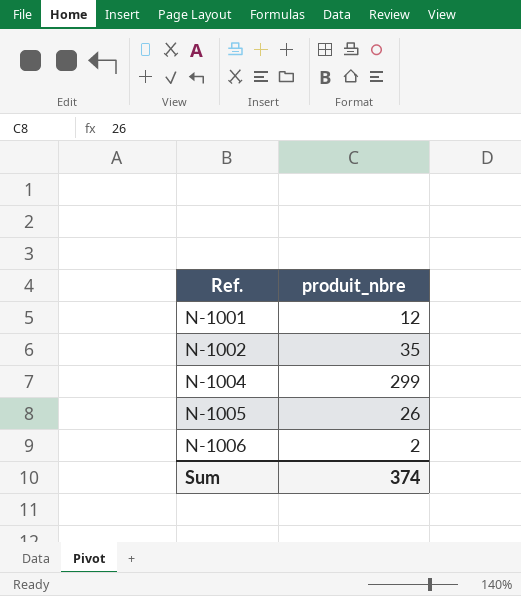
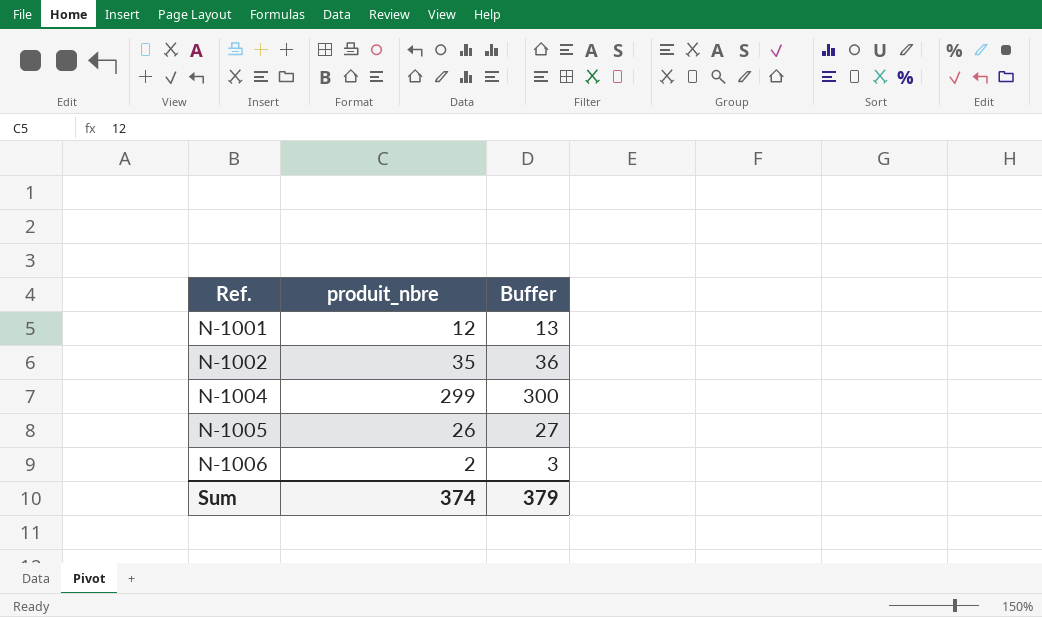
column Buffer | formula: none -> [produit_nbre] + 1

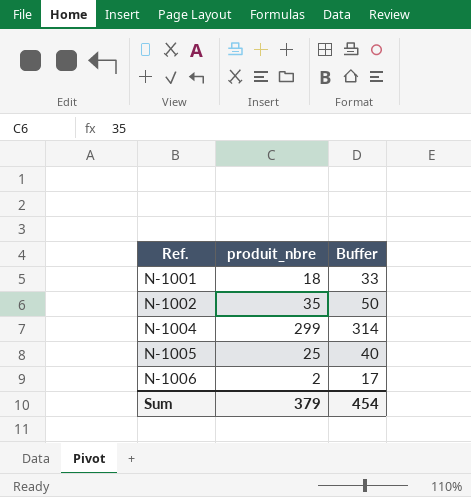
column Buffer | formula: [produit_nbre] + 1 -> [produit_nbre] + 15
N-1001 | produit_nbre: 12 -> 18
N-1005 | produit_nbre: 26 -> 25
Sum | produit_nbre: 374 -> 379
Sum | Buffer: 379 -> 454

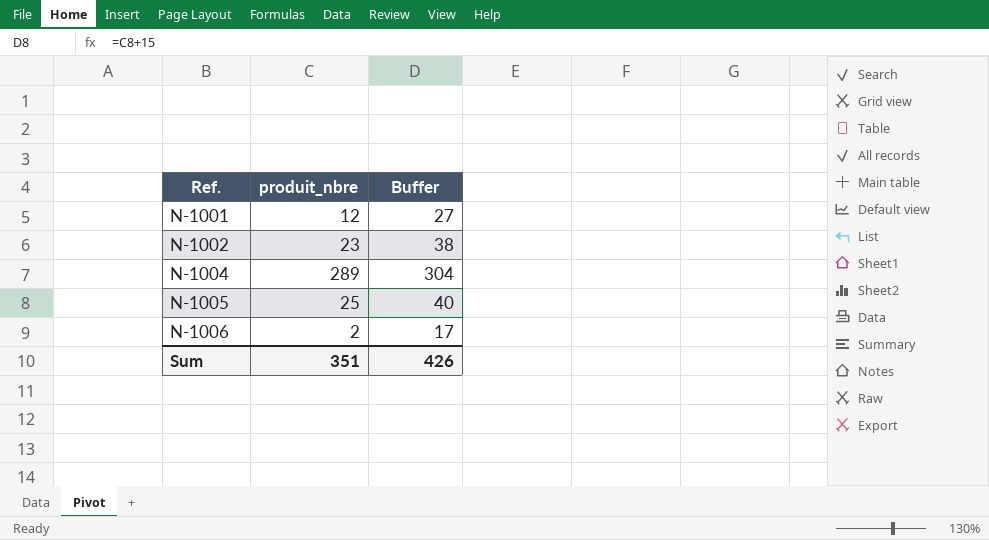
N-1001 | produit_nbre: 18 -> 12
N-1001 | Buffer: 33 -> 27
N-1002 | produit_nbre: 35 -> 23
N-1002 | Buffer: 50 -> 38
N-1004 | produit_nbre: 299 -> 289
N-1004 | Buffer: 314 -> 304
Sum | produit_nbre: 379 -> 351
Sum | Buffer: 454 -> 426

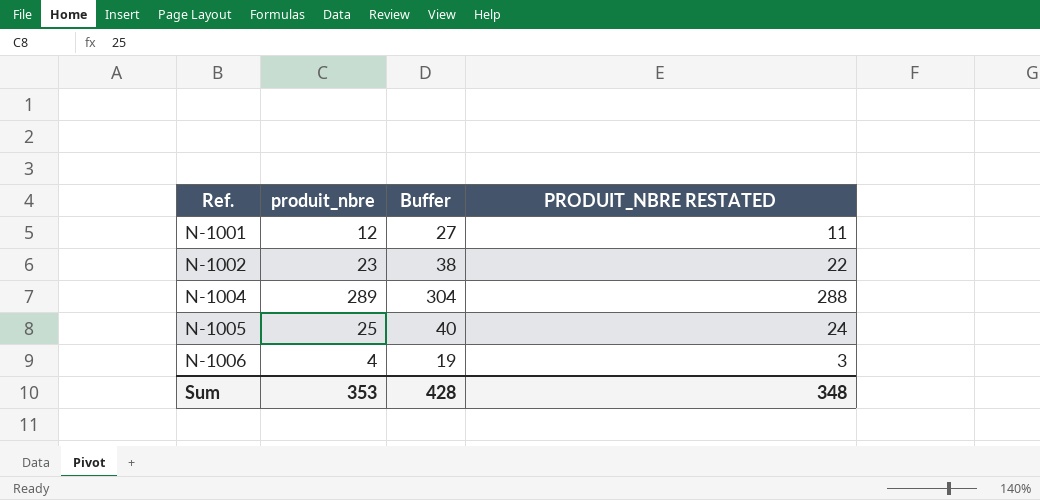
column PRODUIT_NBRE RESTATED | formula: none -> [produit_nbre] - 1
N-1006 | produit_nbre: 2 -> 4
N-1006 | Buffer: 17 -> 19
Sum | produit_nbre: 351 -> 353
Sum | Buffer: 426 -> 428

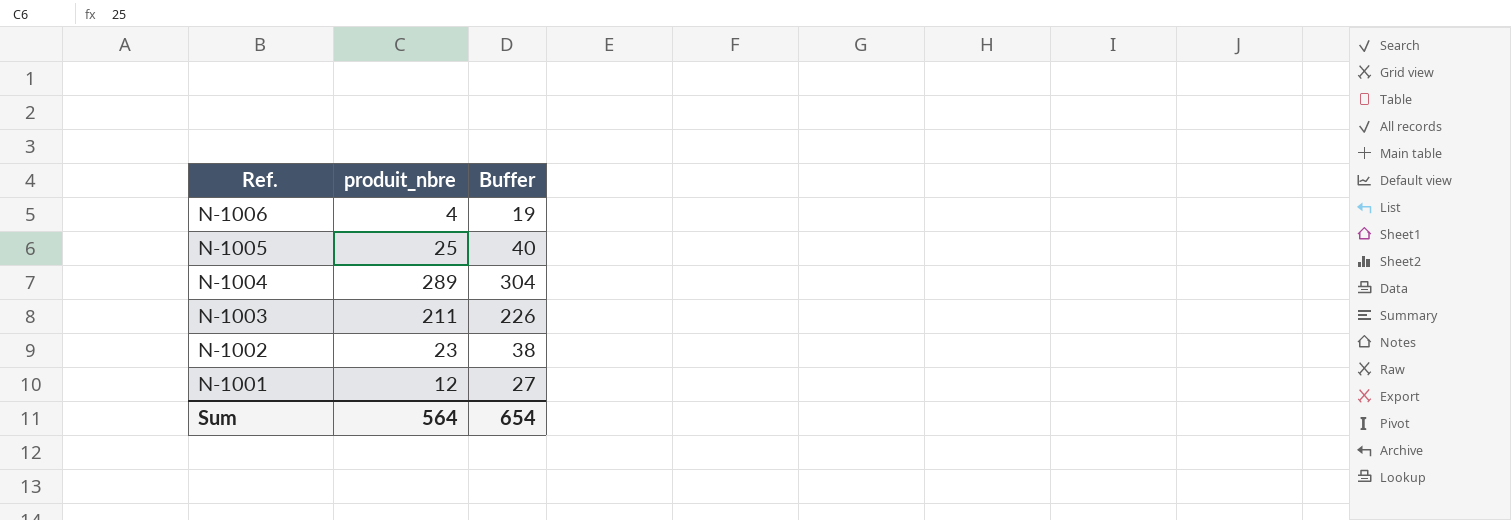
row order: Ref. ascending -> Ref. descending
column PRODUIT_NBRE RESTATED | formula: [produit_nbre] - 1 -> none
row N-1003: none -> 211 | 226
Sum | produit_nbre: 353 -> 564
Sum | Buffer: 428 -> 654

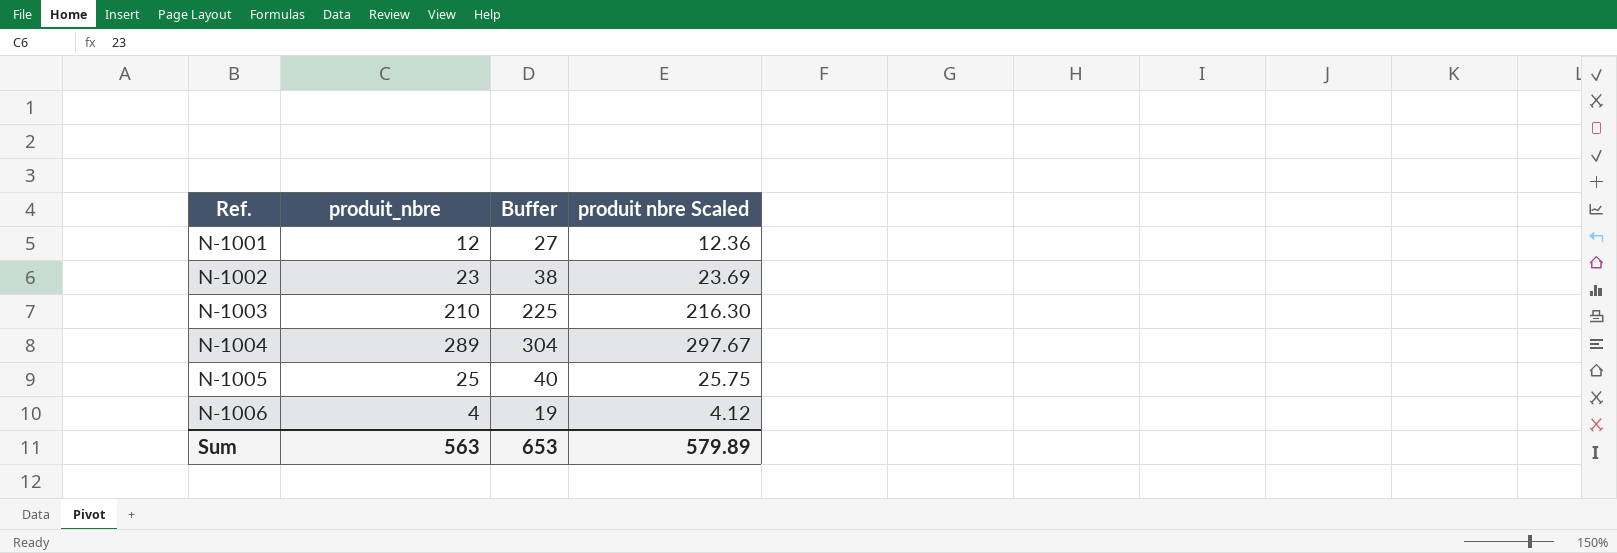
row order: Ref. descending -> Ref. ascending
column produit nbre Scaled | formula: none -> [produit_nbre] * 1.03
N-1003 | produit_nbre: 211 -> 210
N-1003 | Buffer: 226 -> 225
Sum | produit_nbre: 564 -> 563
Sum | Buffer: 654 -> 653

